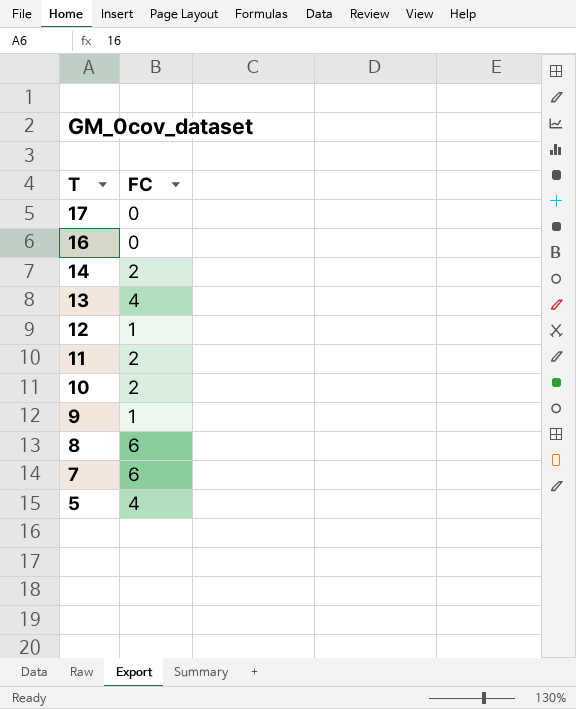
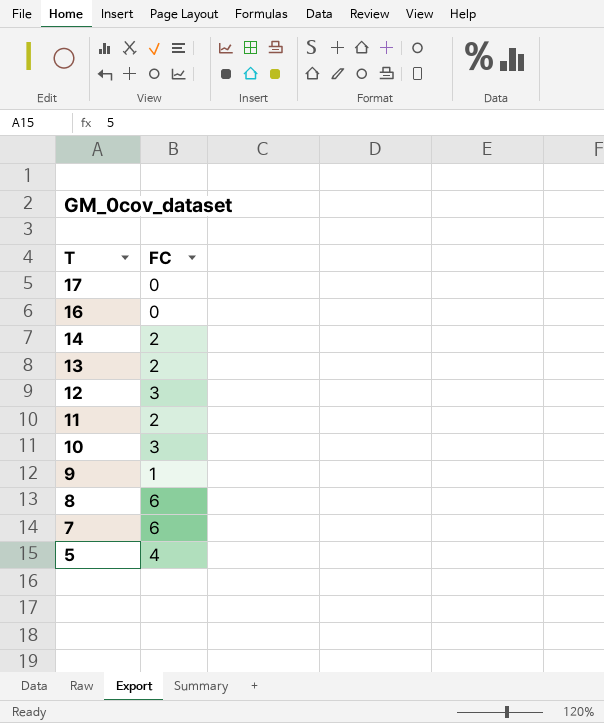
13 | FC: 4 -> 2
12 | FC: 1 -> 3
10 | FC: 2 -> 3

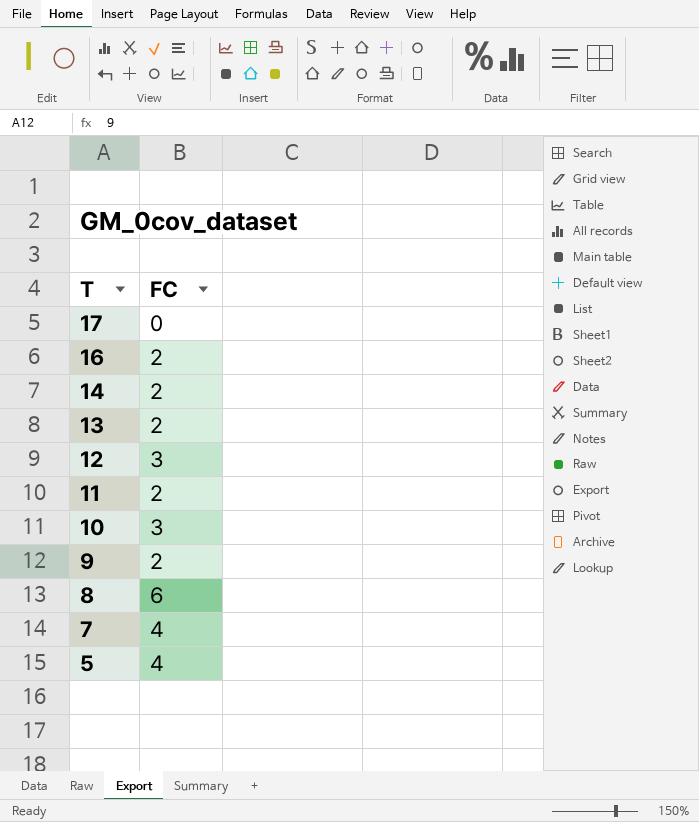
16 | FC: 0 -> 2
9 | FC: 1 -> 2
7 | FC: 6 -> 4

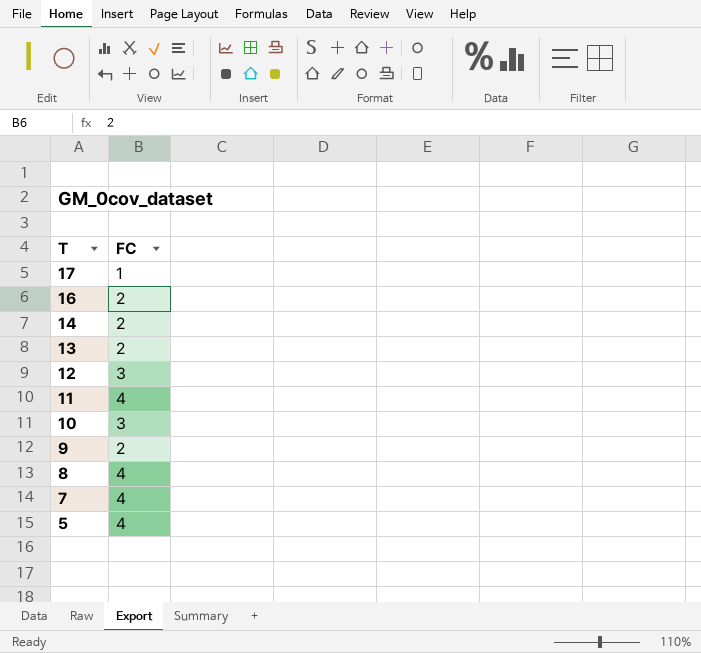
17 | FC: 0 -> 1
11 | FC: 2 -> 4
8 | FC: 6 -> 4

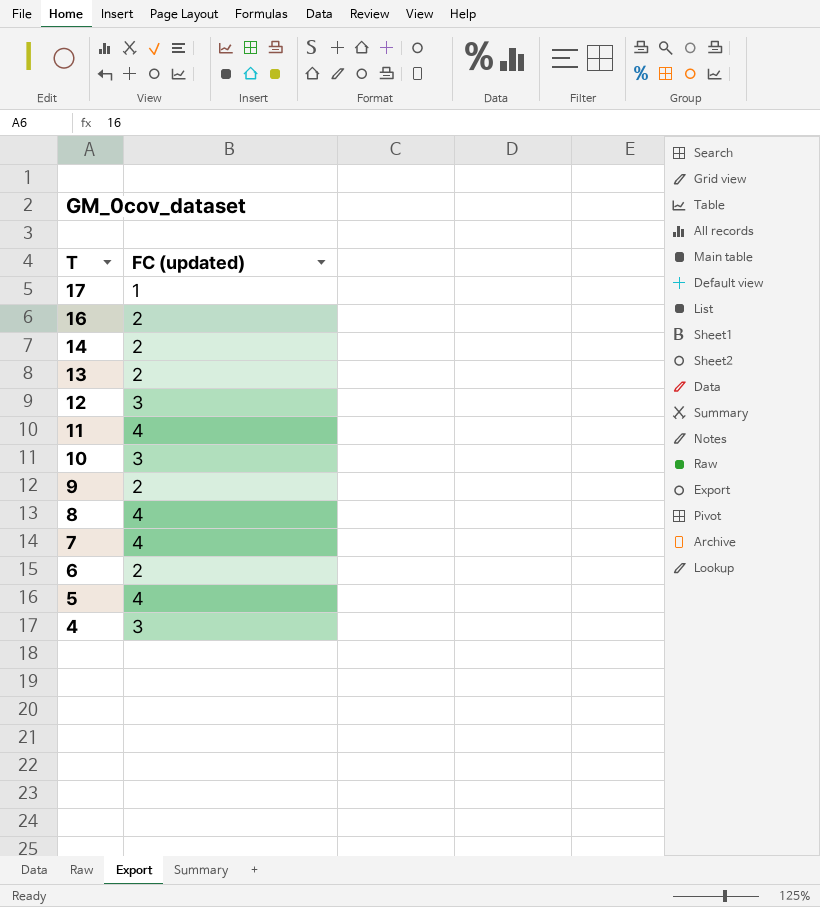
column name: FC -> FC (updated)
row 6: none -> 2
row 4: none -> 3

